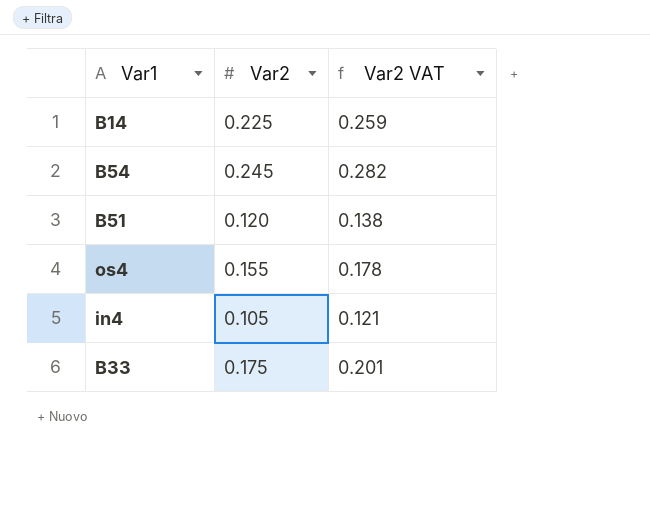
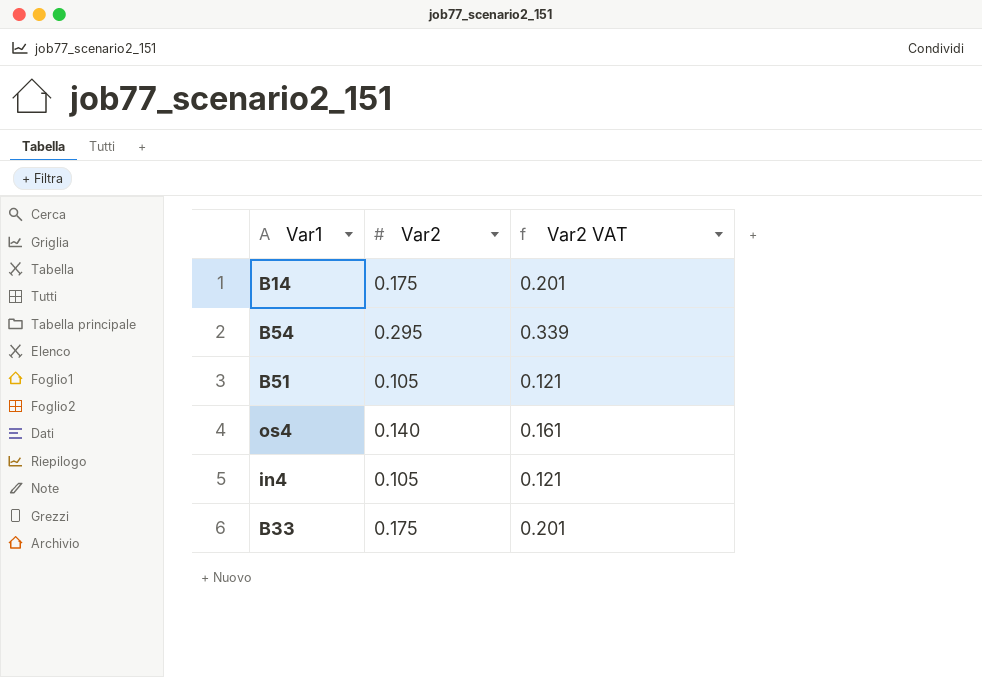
B14 | Var2: 0.225 -> 0.175
B14 | Var2 VAT: 0.259 -> 0.201
B54 | Var2: 0.245 -> 0.295
B54 | Var2 VAT: 0.282 -> 0.339
B51 | Var2: 0.120 -> 0.105
B51 | Var2 VAT: 0.138 -> 0.121
os4 | Var2: 0.155 -> 0.140
os4 | Var2 VAT: 0.178 -> 0.161

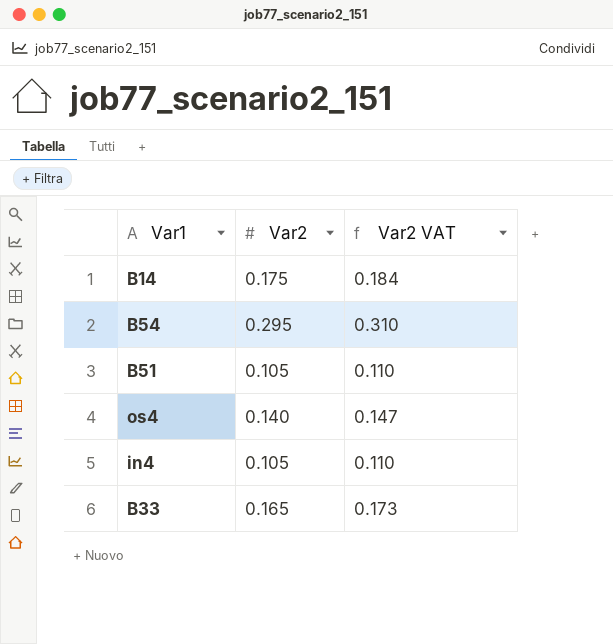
column Var2 VAT | formula: [Var2] * 1.15 -> [Var2] * 1.05
B33 | Var2: 0.175 -> 0.165

